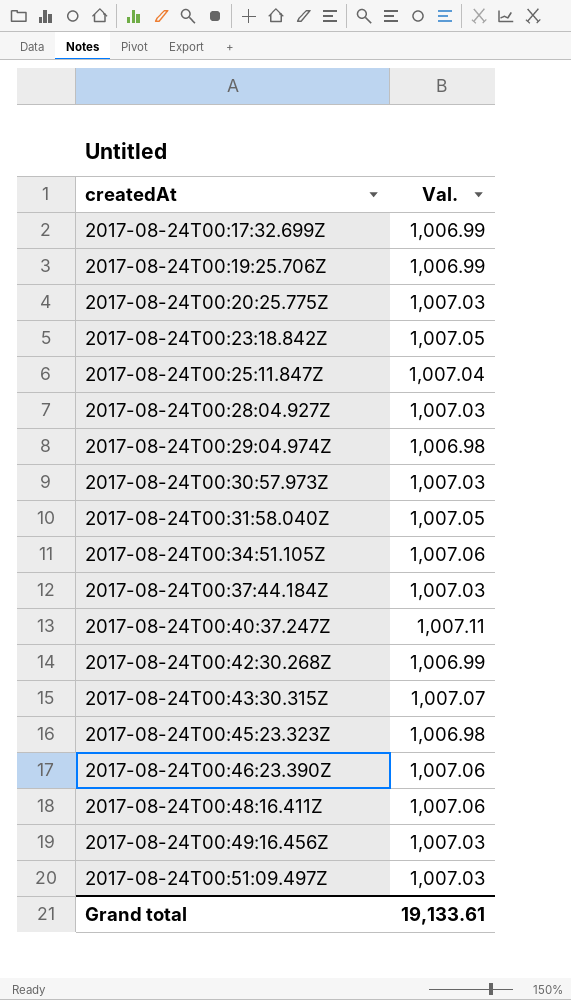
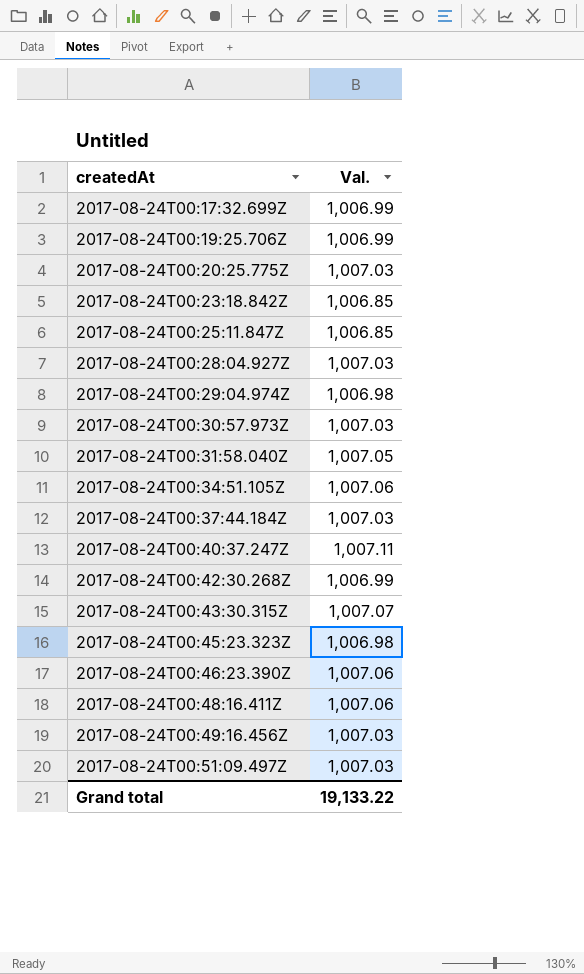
2017-08-24T00:23:18.842Z | Val.: 1,007.05 -> 1,006.85
2017-08-24T00:25:11.847Z | Val.: 1,007.04 -> 1,006.85
Grand total | Val.: 19,133.61 -> 19,133.22

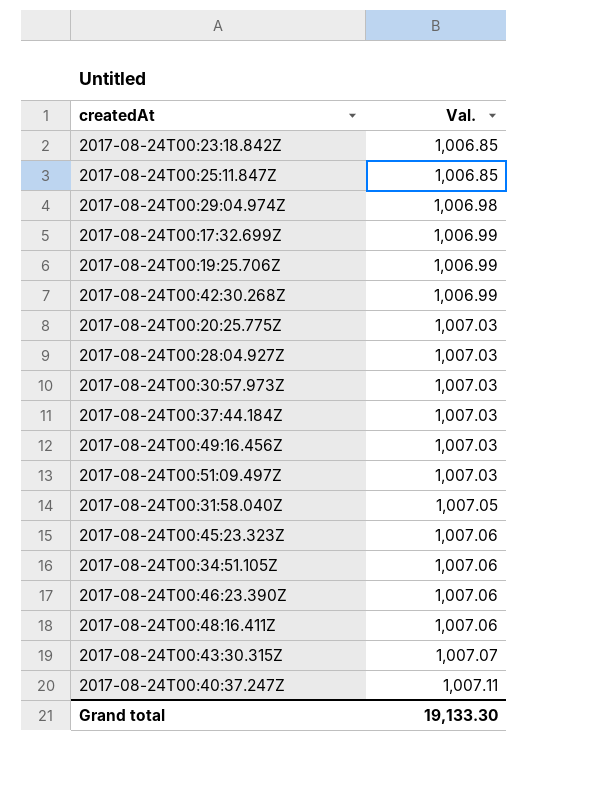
row order: createdAt ascending -> Val. ascending
2017-08-24T00:45:23.323Z | Val.: 1,006.98 -> 1,007.06
Grand total | Val.: 19,133.22 -> 19,133.30

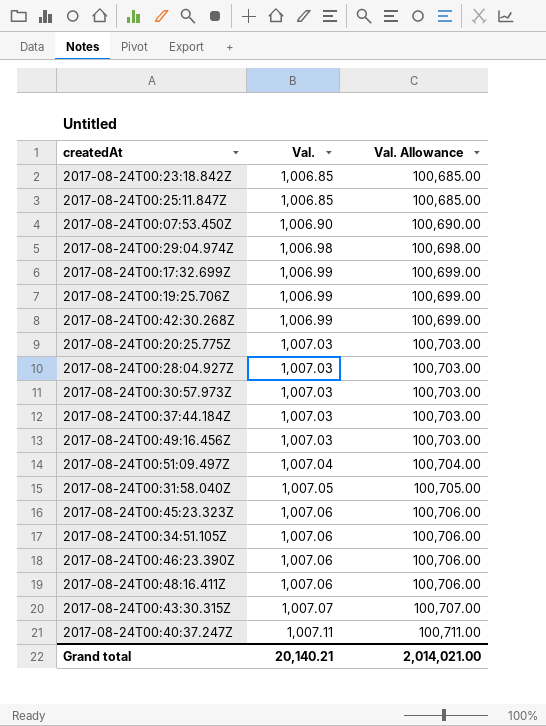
column Val. Allowance | formula: none -> [Val.] * 100
row 2017-08-24T00:07:53.450Z: none -> 1,006.90 | 100,690.00
2017-08-24T00:51:09.497Z | Val.: 1,007.03 -> 1,007.04
Grand total | Val.: 19,133.30 -> 20,140.21

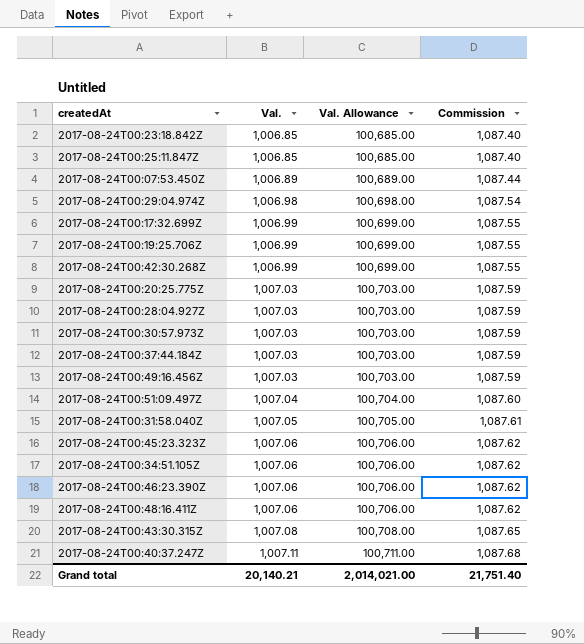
column Commission | formula: none -> [Val.] * 1.08
2017-08-24T00:07:53.450Z | Val.: 1,006.90 -> 1,006.89
2017-08-24T00:07:53.450Z | Val. Allowance: 100,690.00 -> 100,689.00
2017-08-24T00:43:30.315Z | Val.: 1,007.07 -> 1,007.08
2017-08-24T00:43:30.315Z | Val. Allowance: 100,707.00 -> 100,708.00

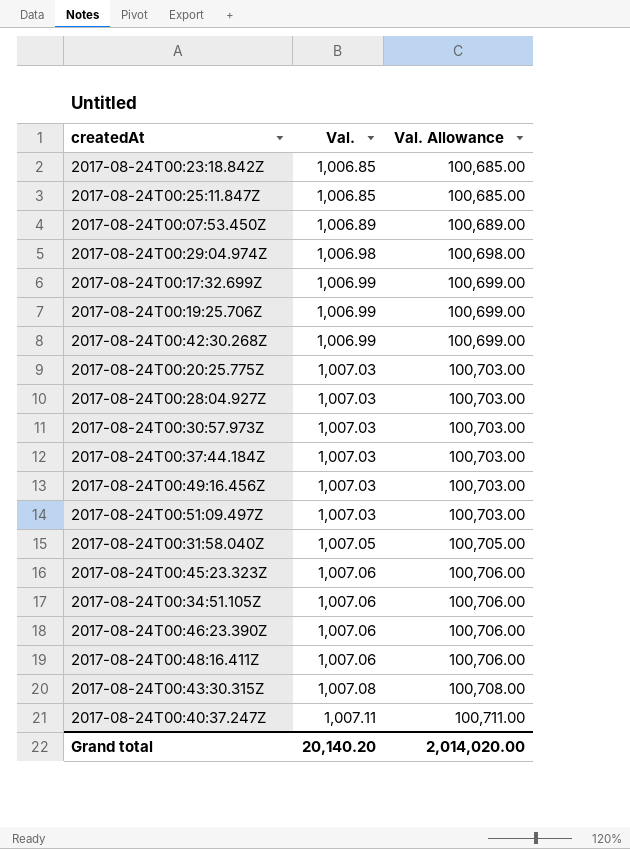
column Commission | formula: [Val.] * 1.08 -> none
2017-08-24T00:51:09.497Z | Val.: 1,007.04 -> 1,007.03
2017-08-24T00:51:09.497Z | Val. Allowance: 100,704.00 -> 100,703.00
Grand total | Val.: 20,140.21 -> 20,140.20
Grand total | Val. Allowance: 2,014,021.00 -> 2,014,020.00

